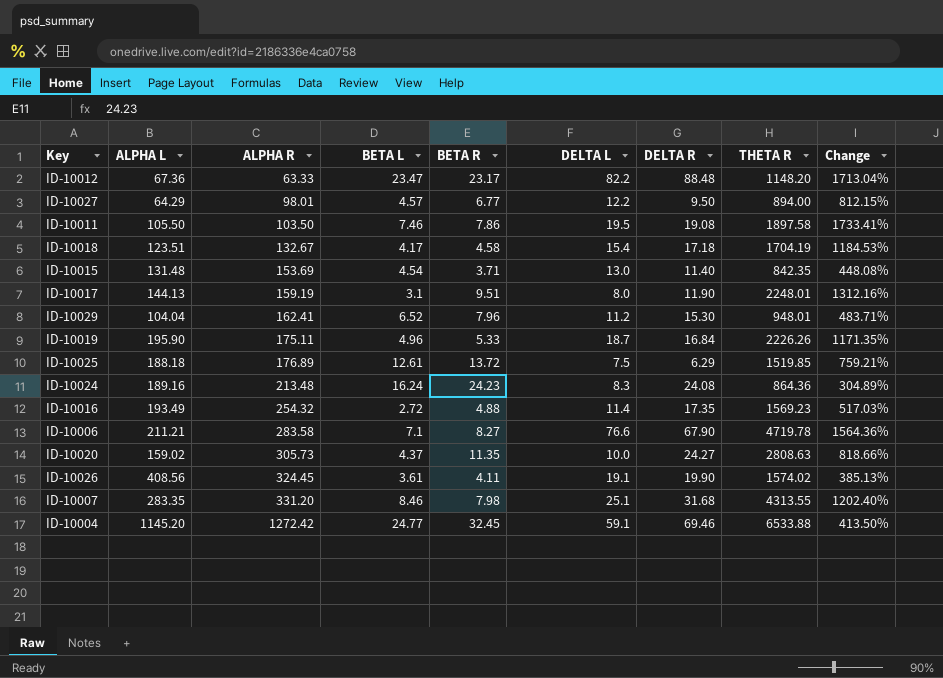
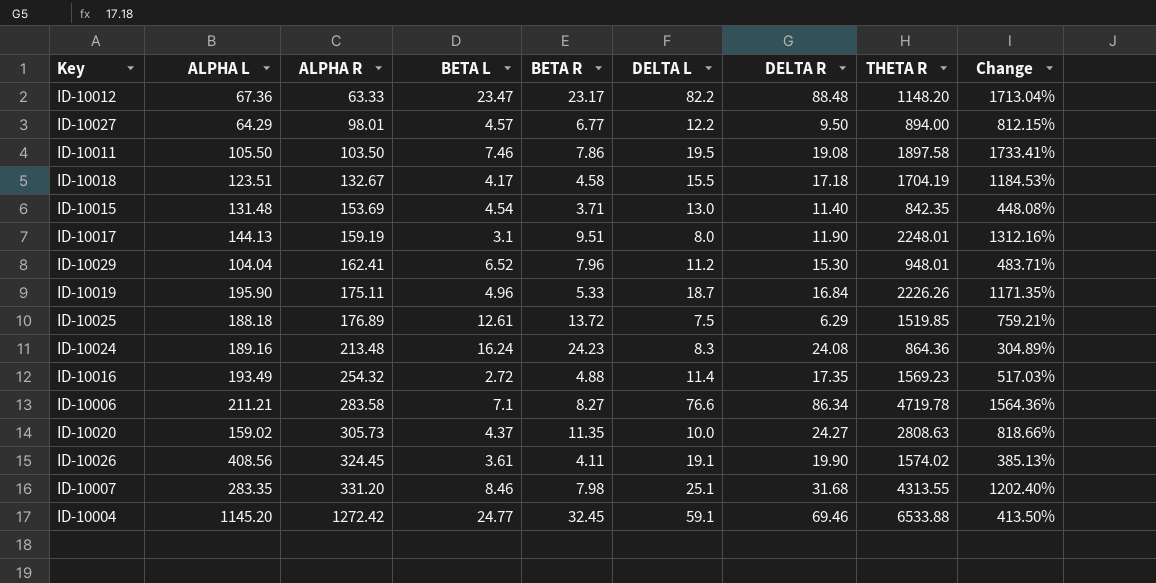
ID-10018 | DELTA L: 15.4 -> 15.5
ID-10006 | DELTA R: 67.90 -> 86.34

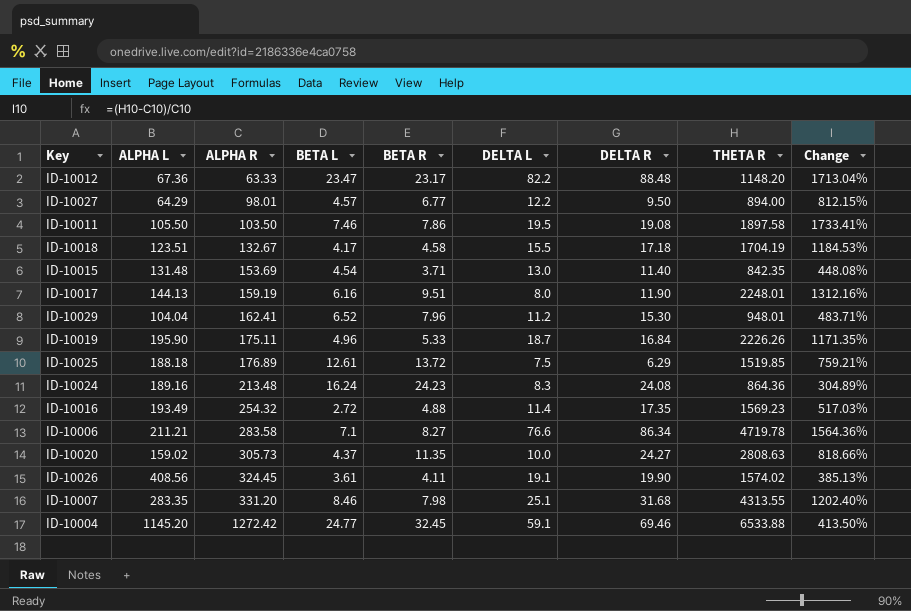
ID-10017 | BETA L: 3.1 -> 6.16

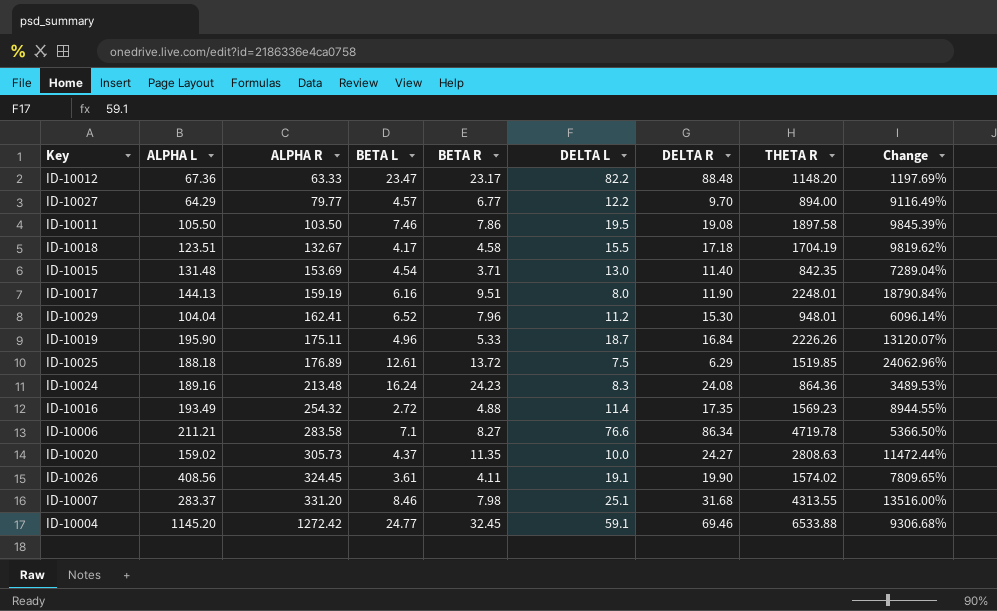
column Change | formula: ([THETA R] - [ALPHA R]) / [ALPHA R] -> ([THETA R] - [DELTA R]) / [DELTA R]
ID-10027 | ALPHA R: 98.01 -> 79.77
ID-10027 | DELTA R: 9.50 -> 9.70
ID-10007 | ALPHA L: 283.35 -> 283.37

